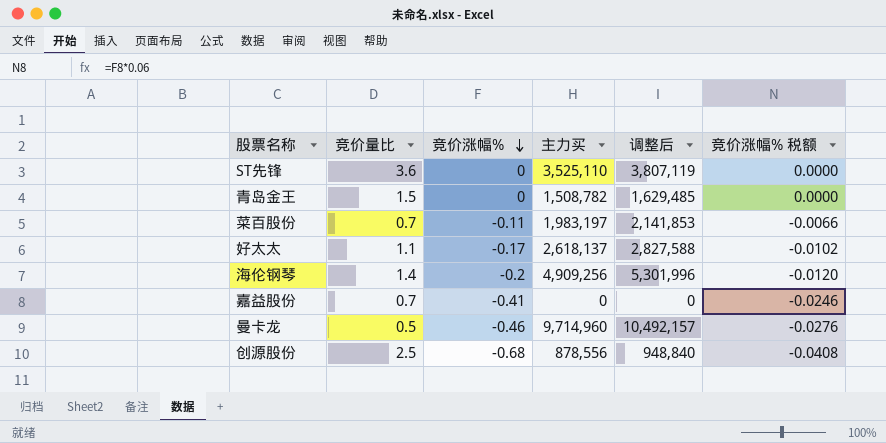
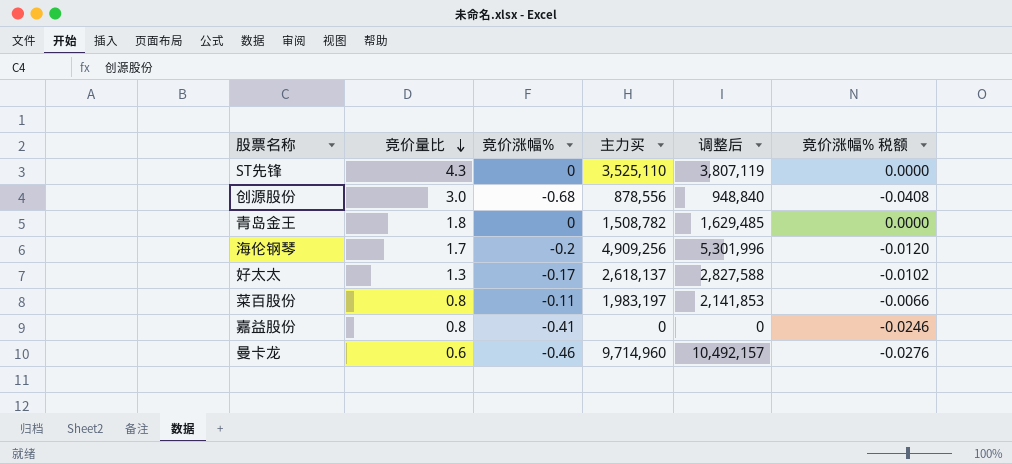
row order: 竞价涨幅% descending -> 竞价量比 descending
ST先锋 | 竞价量比: 3.6 -> 4.3
创源股份 | 竞价量比: 2.5 -> 3.0
青岛金王 | 竞价量比: 1.5 -> 1.8
海伦钢琴 | 竞价量比: 1.4 -> 1.7
好太太 | 竞价量比: 1.1 -> 1.3
菜百股份 | 竞价量比: 0.7 -> 0.8
嘉益股份 | 竞价量比: 0.7 -> 0.8
曼卡龙 | 竞价量比: 0.5 -> 0.6

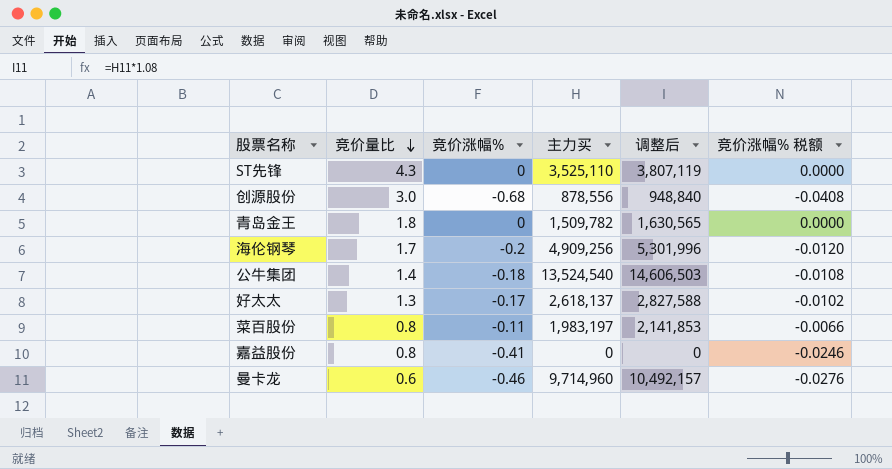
青岛金王 | 主力买: 1,508,782 -> 1,509,782
青岛金王 | 调整后: 1,629,485 -> 1,630,565
row 公牛集团: none -> 1.4 | -0.18 | 13,524,540 | 14,606,503 | -0.0108

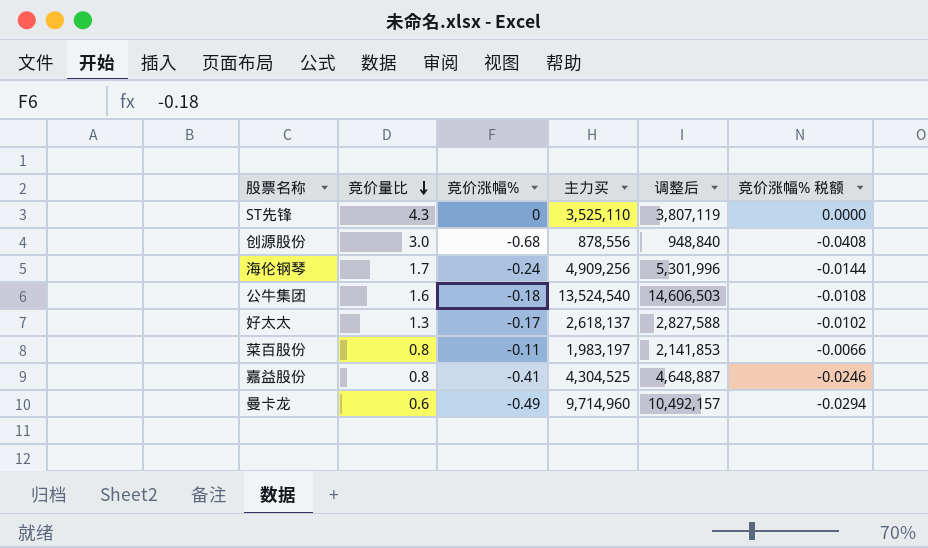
row 青岛金王: 1.8 | 0 | 1,509,782 | 1,630,565 | 0.0000 -> none
海伦钢琴 | 竞价涨幅%: -0.2 -> -0.24
海伦钢琴 | 竞价涨幅% 税额: -0.0120 -> -0.0144
公牛集团 | 竞价量比: 1.4 -> 1.6
嘉益股份 | 主力买: 0 -> 4,304,525
嘉益股份 | 调整后: 0 -> 4,648,887
曼卡龙 | 竞价涨幅%: -0.46 -> -0.49
曼卡龙 | 竞价涨幅% 税额: -0.0276 -> -0.0294

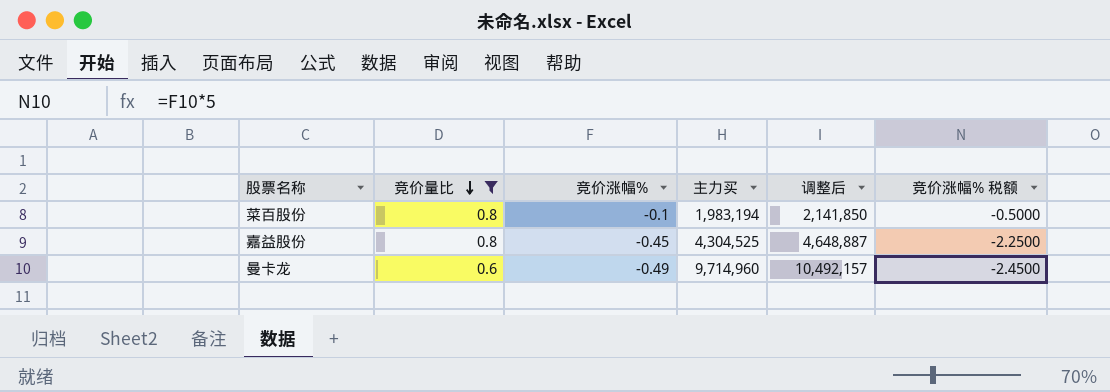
filter: none -> 竞价量比 <= 0.8
column 竞价涨幅% 税额 | formula: [竞价涨幅%] * 0.06 -> [竞价涨幅%] * 5
菜百股份 | 竞价涨幅%: -0.11 -> -0.1
菜百股份 | 主力买: 1,983,197 -> 1,983,194
菜百股份 | 调整后: 2,141,853 -> 2,141,850
嘉益股份 | 竞价涨幅%: -0.41 -> -0.45

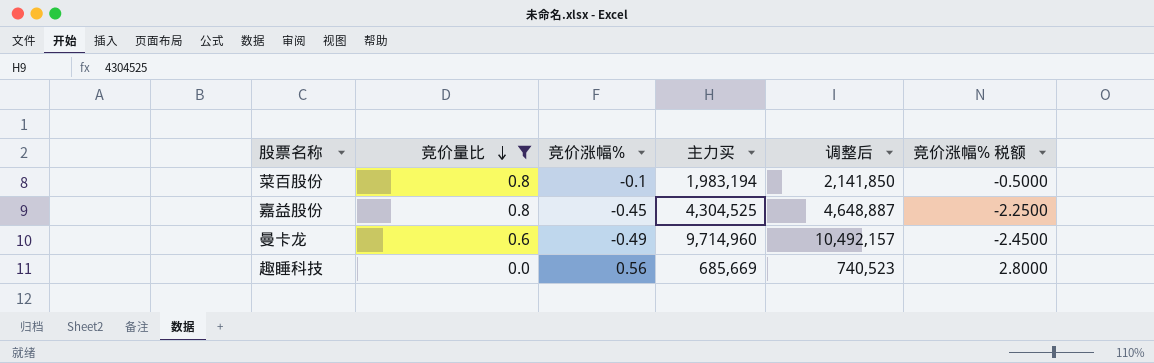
row 趣睡科技: none -> 0.0 | 0.56 | 685,669 | 740,523 | 2.8000

